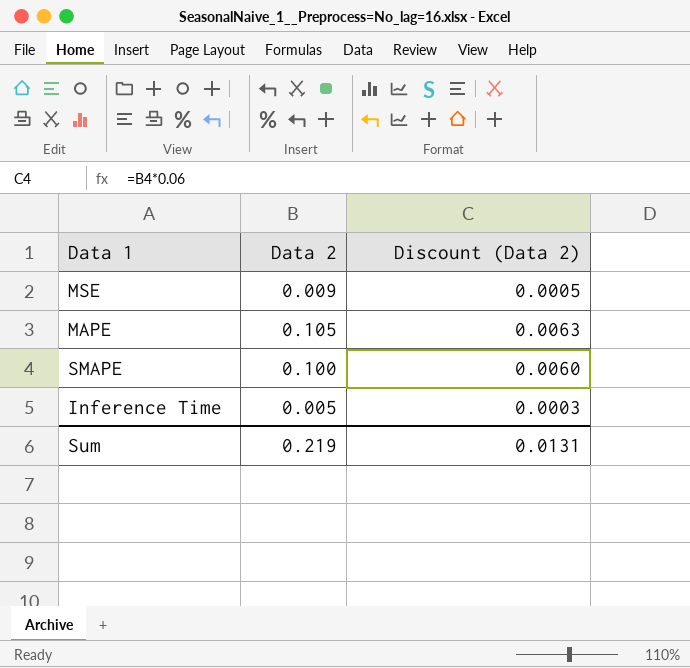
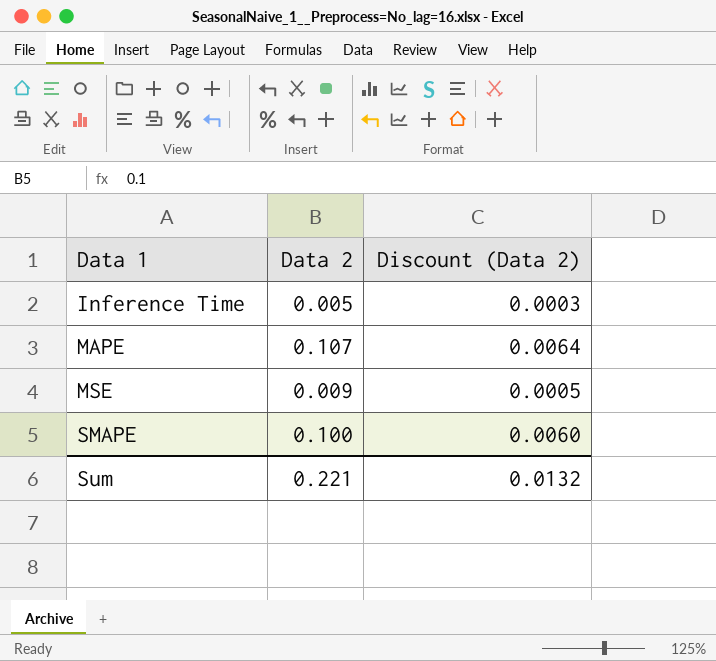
row order: none -> Data 1 ascending
MAPE | Data 2: 0.105 -> 0.107
MAPE | Discount (Data 2): 0.0063 -> 0.0064
Sum | Data 2: 0.219 -> 0.221
Sum | Discount (Data 2): 0.0131 -> 0.0132

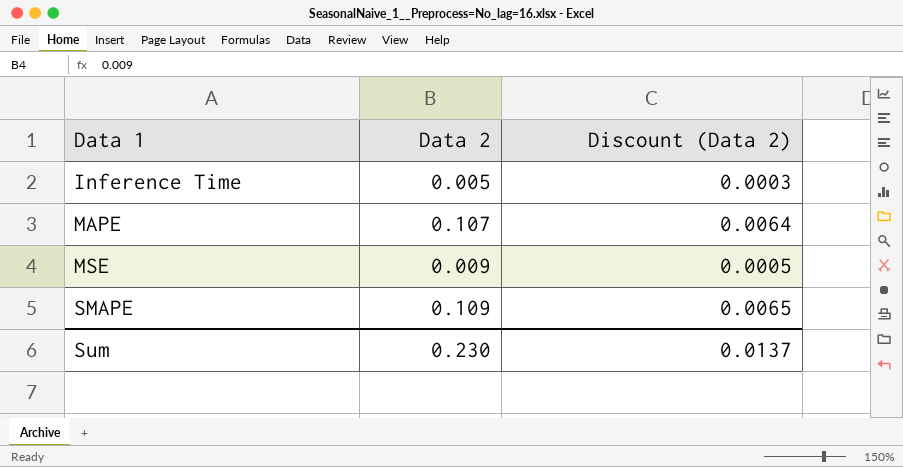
SMAPE | Data 2: 0.100 -> 0.109
SMAPE | Discount (Data 2): 0.0060 -> 0.0065
Sum | Data 2: 0.221 -> 0.230
Sum | Discount (Data 2): 0.0132 -> 0.0137

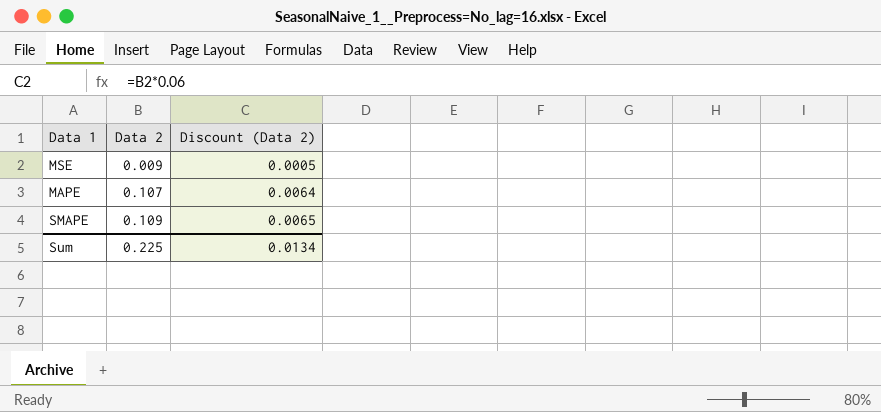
row order: Data 1 ascending -> Data 2 ascending
row Inference Time: 0.005 | 0.0003 -> none
Sum | Data 2: 0.230 -> 0.225
Sum | Discount (Data 2): 0.0137 -> 0.0134

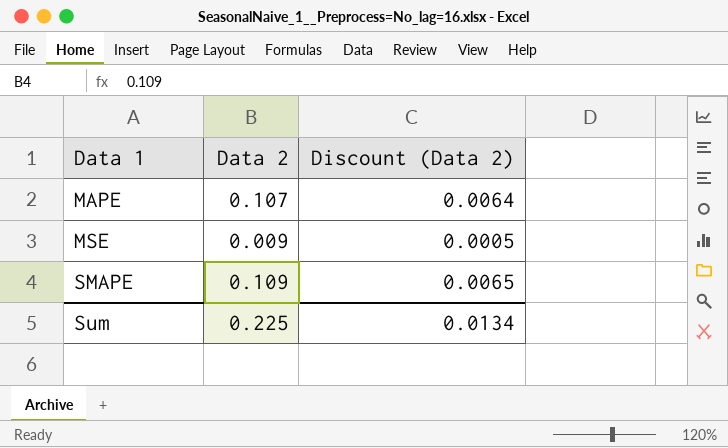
row order: Data 2 ascending -> Data 1 ascending

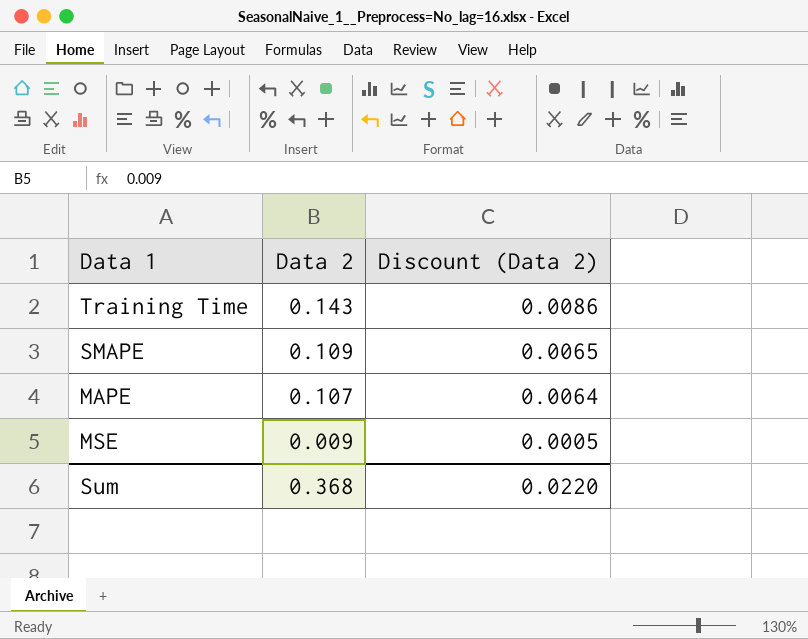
row order: Data 1 ascending -> Data 2 descending
row Training Time: none -> 0.143 | 0.0086
Sum | Data 2: 0.225 -> 0.368
Sum | Discount (Data 2): 0.0134 -> 0.0220

